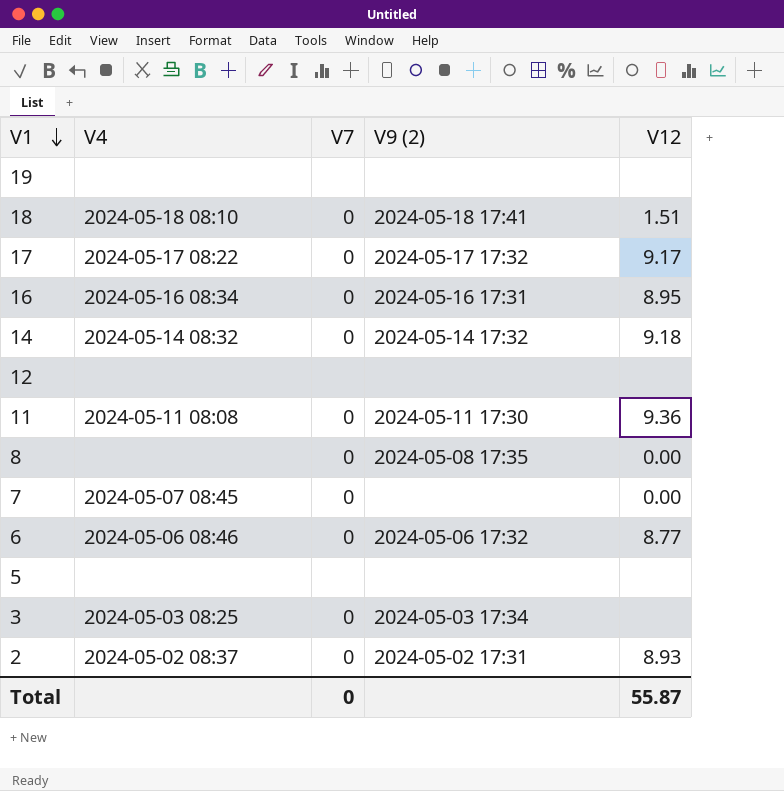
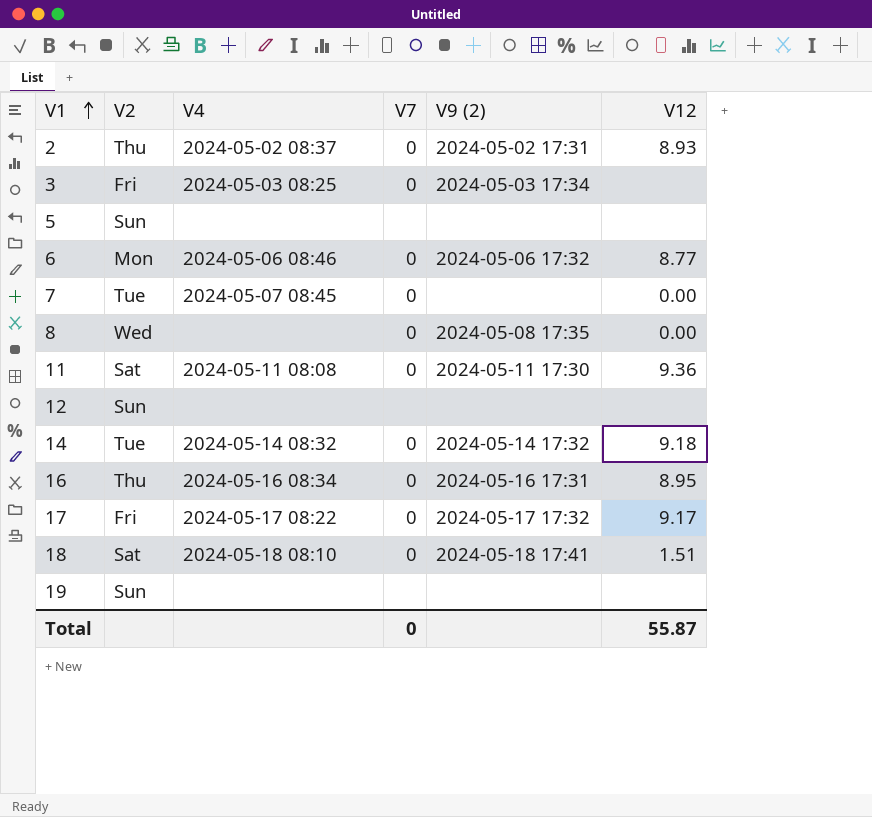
row order: V1 descending -> V1 ascending
column V2 | position: none -> 2

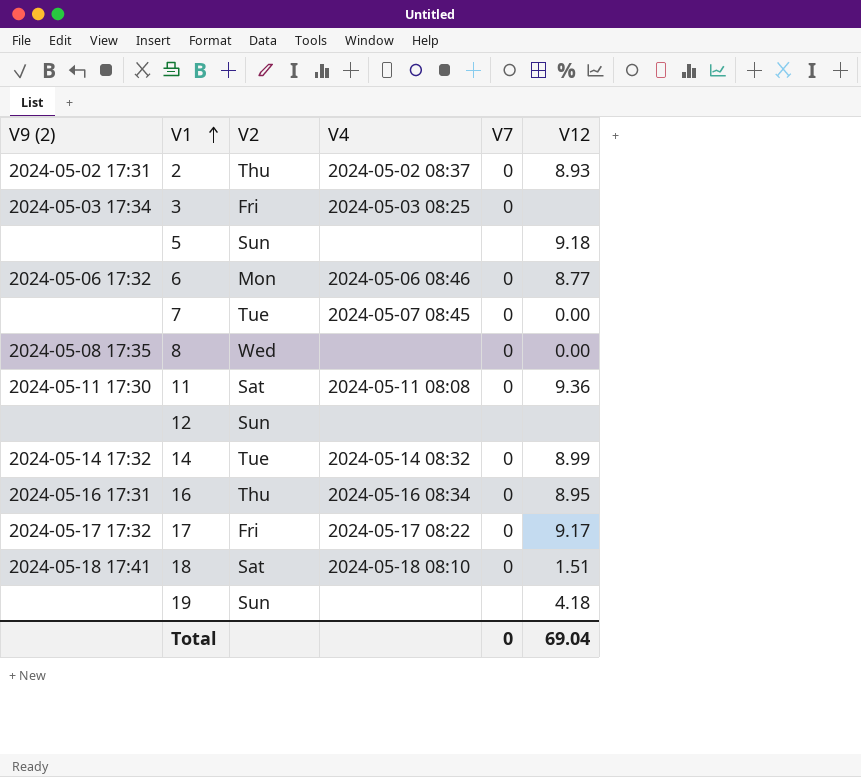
column V9 (2) | position: 5 -> 1
5 | V12: none -> 9.18
14 | V12: 9.18 -> 8.99
19 | V12: none -> 4.18
Total | V12: 55.87 -> 69.04

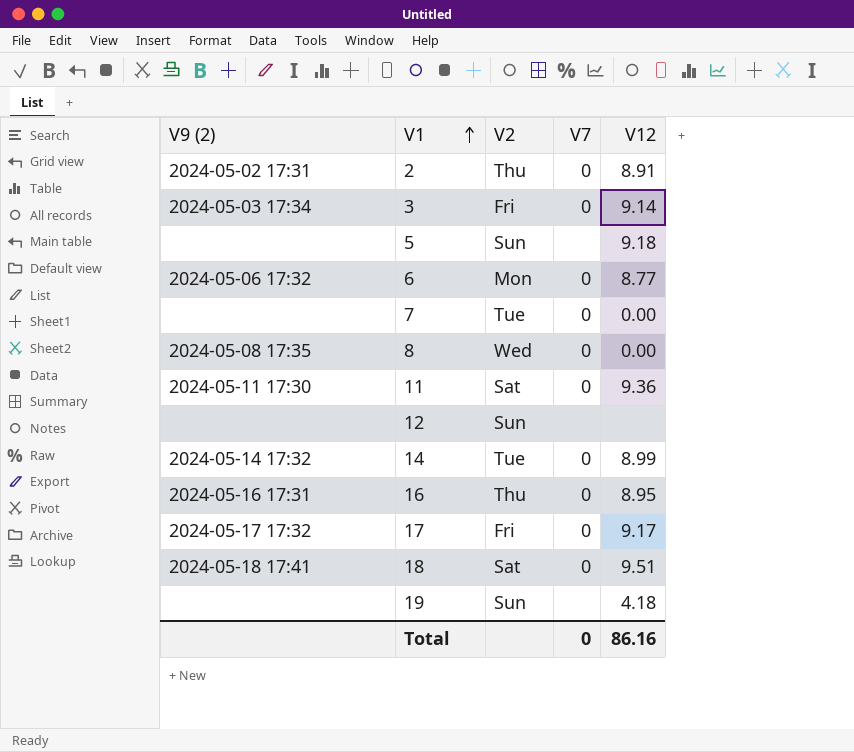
column V4 | position: 4 -> none
2 | V12: 8.93 -> 8.91
3 | V12: none -> 9.14
18 | V12: 1.51 -> 9.51
Total | V12: 69.04 -> 86.16

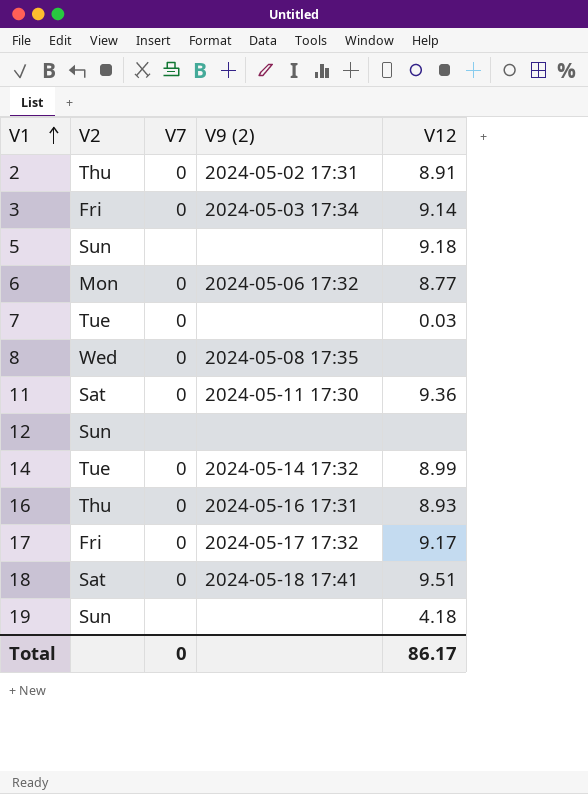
column V9 (2) | position: 1 -> 4
7 | V12: 0.00 -> 0.03
8 | V12: 0.00 -> none
16 | V12: 8.95 -> 8.93
Total | V12: 86.16 -> 86.17

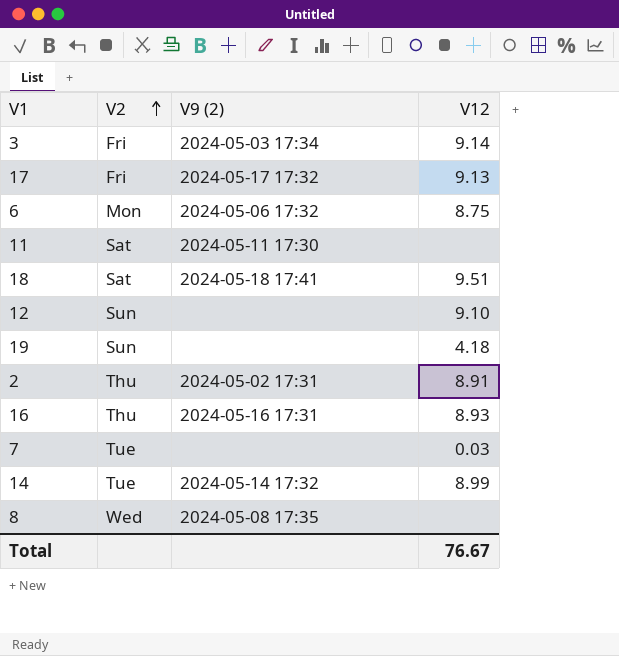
row order: V1 ascending -> V2 ascending
column V7 | position: 3 -> none
row 5: Sun | none | none | 9.18 -> none
17 | V12: 9.17 -> 9.13
6 | V12: 8.77 -> 8.75
11 | V12: 9.36 -> none
12 | V12: none -> 9.10
Total | V12: 86.17 -> 76.67

